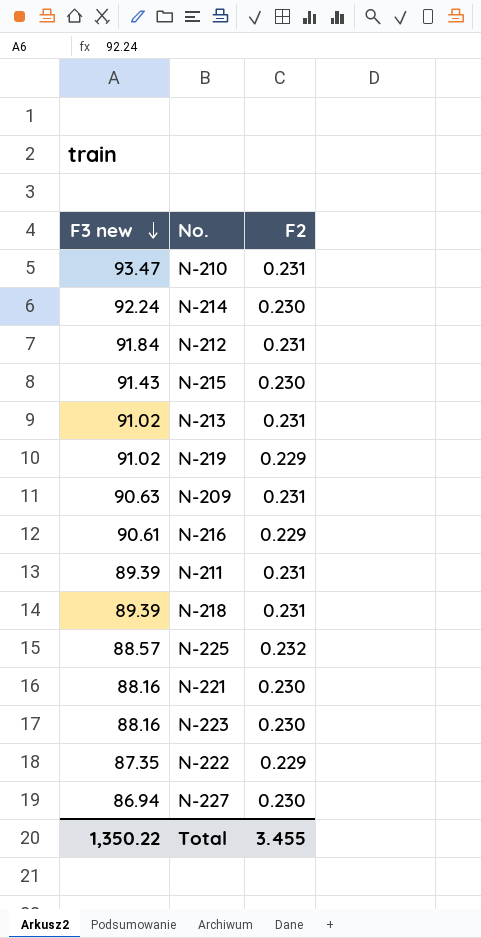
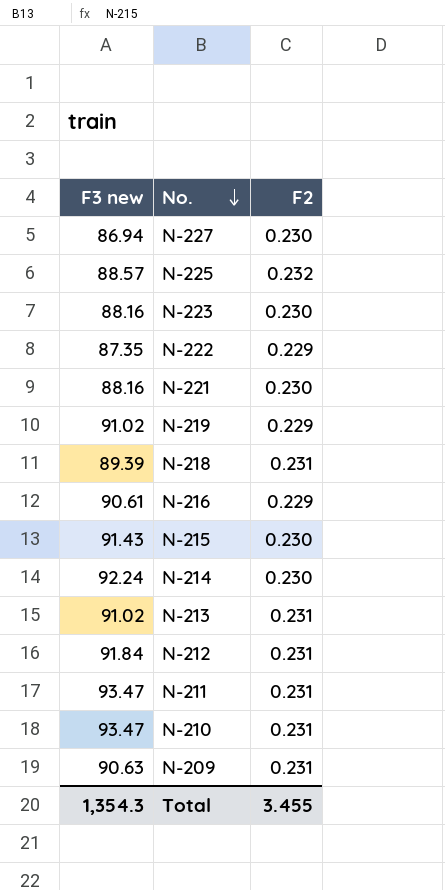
row order: F3 new descending -> No. descending
N-211 | F3 new: 89.39 -> 93.47
Total | F3 new: 1,350.22 -> 1,354.3

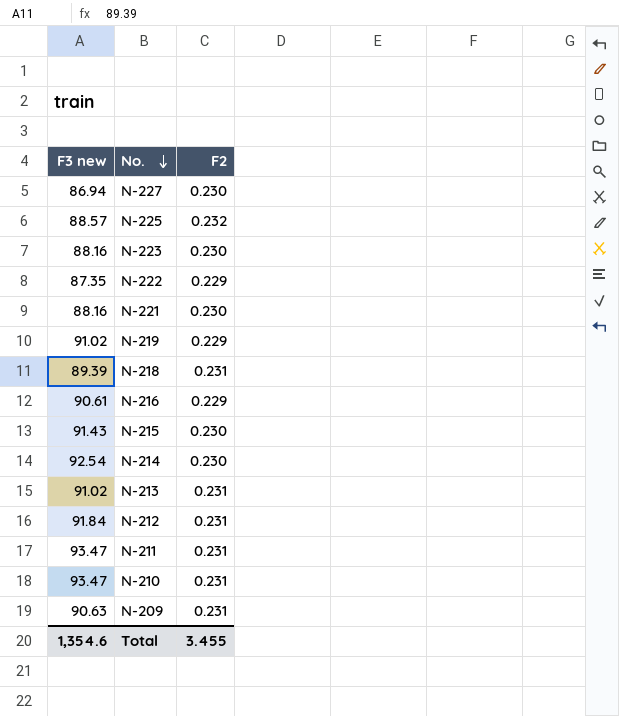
N-214 | F3 new: 92.24 -> 92.54
Total | F3 new: 1,354.3 -> 1,354.6

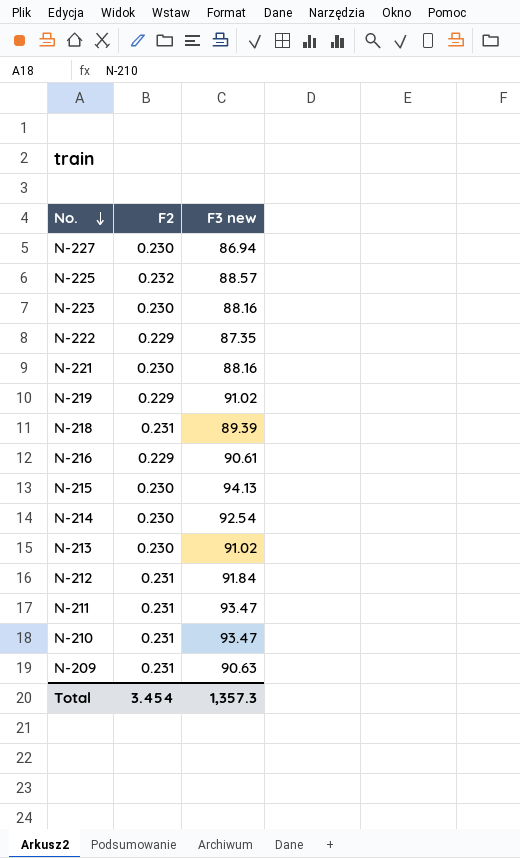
column F3 new | position: 1 -> 3
N-215 | F3 new: 91.43 -> 94.13
N-213 | F2: 0.231 -> 0.230
Total | F2: 3.455 -> 3.454
Total | F3 new: 1,354.6 -> 1,357.3

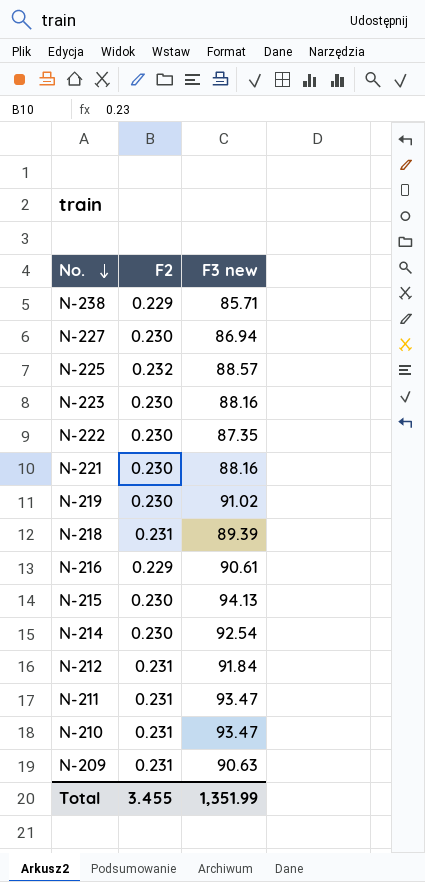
row N-213: 0.230 | 91.02 -> none
row N-238: none -> 0.229 | 85.71
N-222 | F2: 0.229 -> 0.230
N-219 | F2: 0.229 -> 0.230
Total | F2: 3.454 -> 3.455
Total | F3 new: 1,357.3 -> 1,351.99

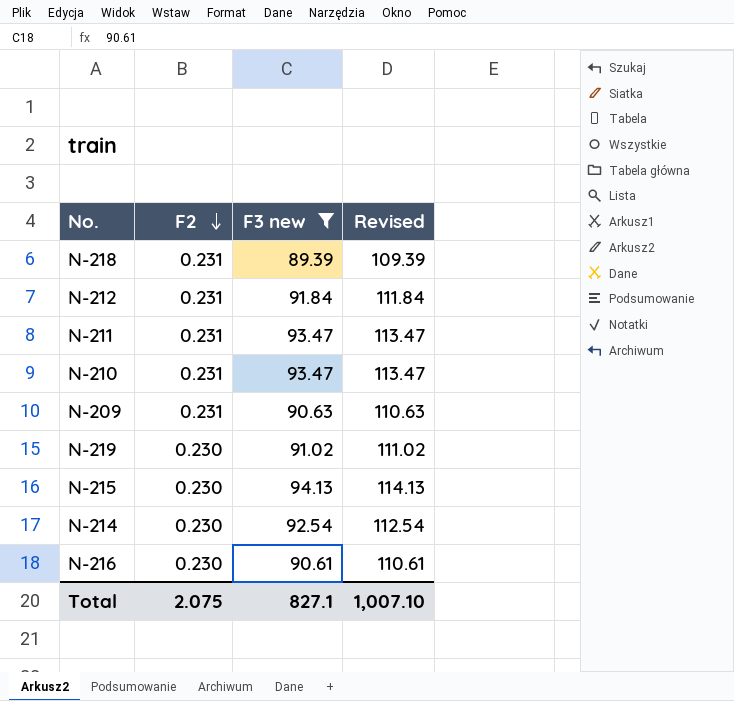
filter: none -> F3 new >= 89.39
row order: No. descending -> F2 descending
column Revised | formula: none -> [F3 new] + 20
N-216 | F2: 0.229 -> 0.230
Total | F2: 3.455 -> 2.075
Total | F3 new: 1,351.99 -> 827.1

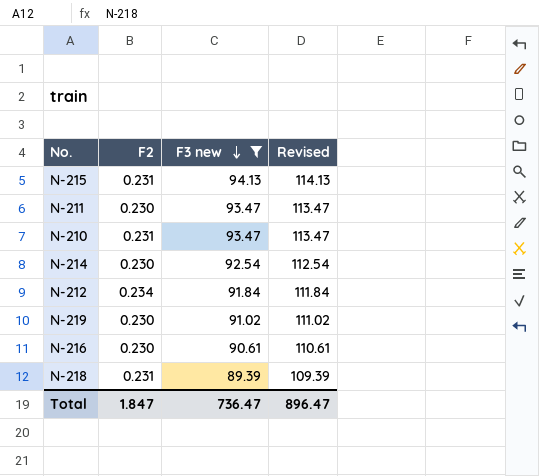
row order: F2 descending -> F3 new descending
row N-209: 0.231 | 90.63 | 110.63 -> none
N-215 | F2: 0.230 -> 0.231
N-211 | F2: 0.231 -> 0.230
N-212 | F2: 0.231 -> 0.234
Total | F2: 2.075 -> 1.847
Total | F3 new: 827.1 -> 736.47
Total | Revised: 1,007.10 -> 896.47

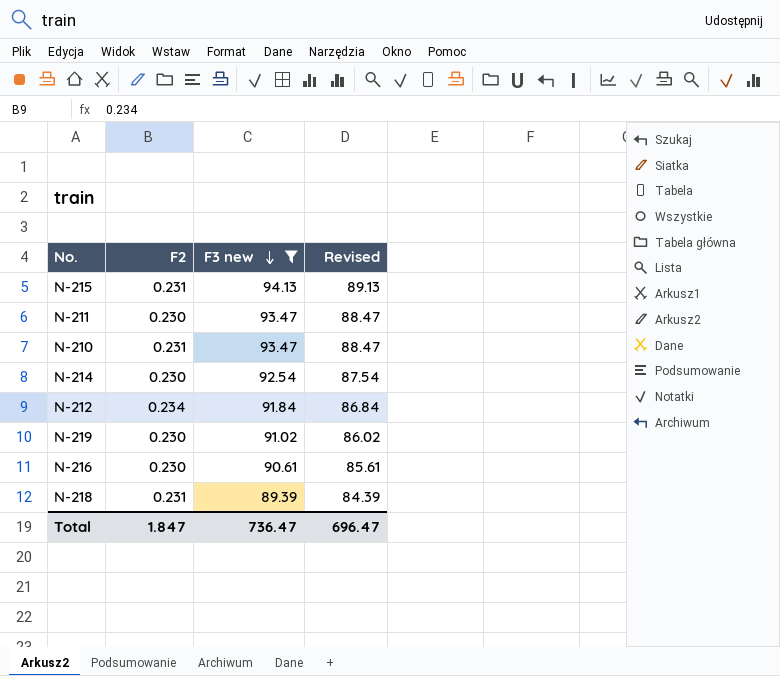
column Revised | formula: [F3 new] + 20 -> [F3 new] - 5
Total | Revised: 896.47 -> 696.47

